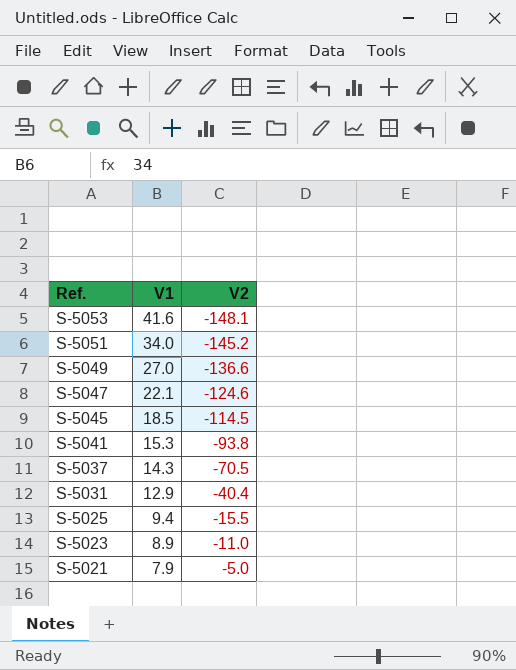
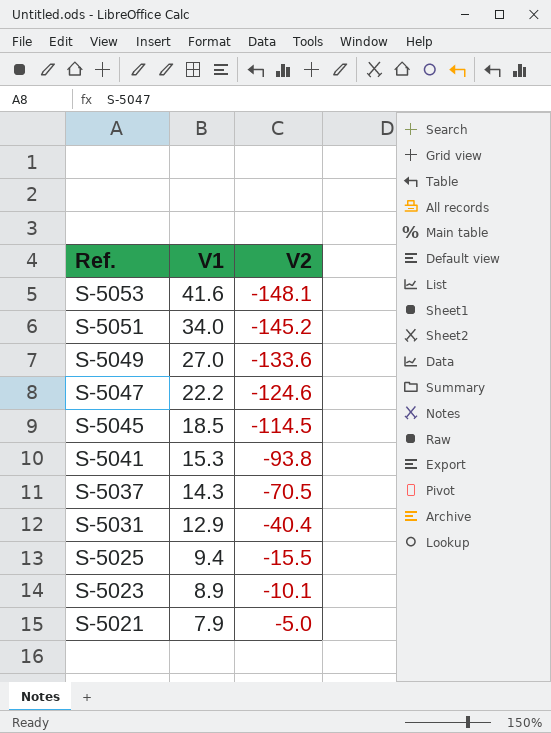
S-5049 | V2: -136.6 -> -133.6
S-5047 | V1: 22.1 -> 22.2
S-5023 | V2: -11.0 -> -10.1

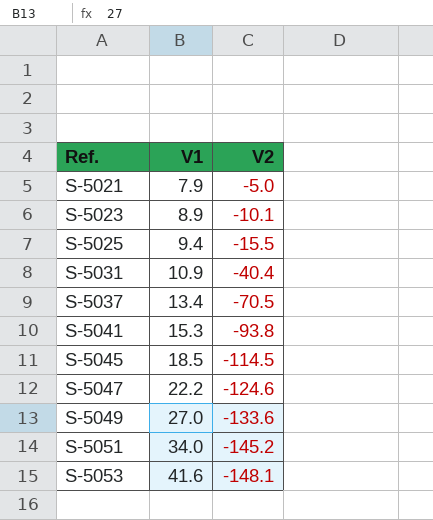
row order: Ref. descending -> Ref. ascending
S-5031 | V1: 12.9 -> 10.9
S-5037 | V1: 14.3 -> 13.4

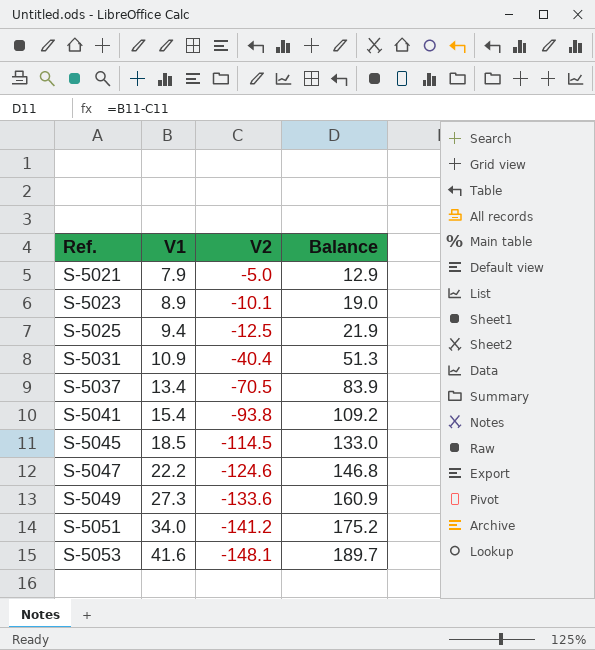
column Balance | formula: none -> [V1] - [V2]
S-5025 | V2: -15.5 -> -12.5
S-5041 | V1: 15.3 -> 15.4
S-5049 | V1: 27.0 -> 27.3
S-5051 | V2: -145.2 -> -141.2

